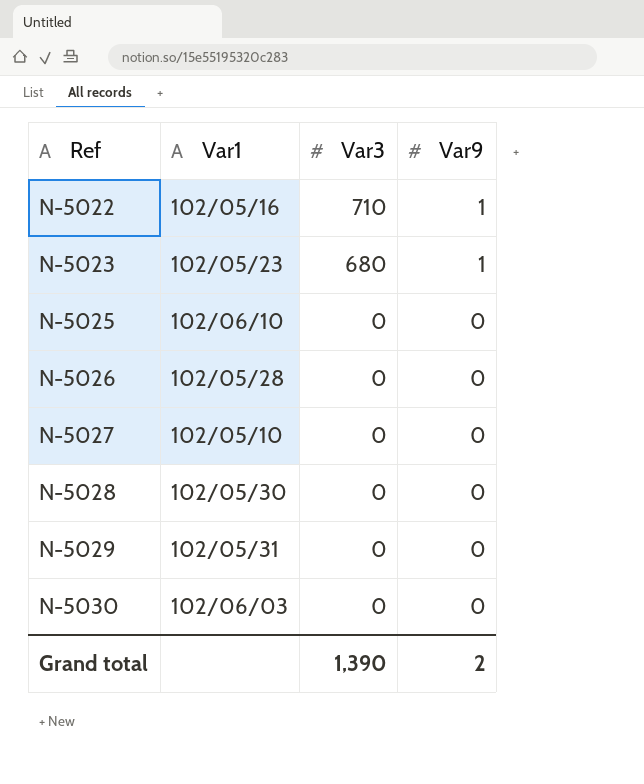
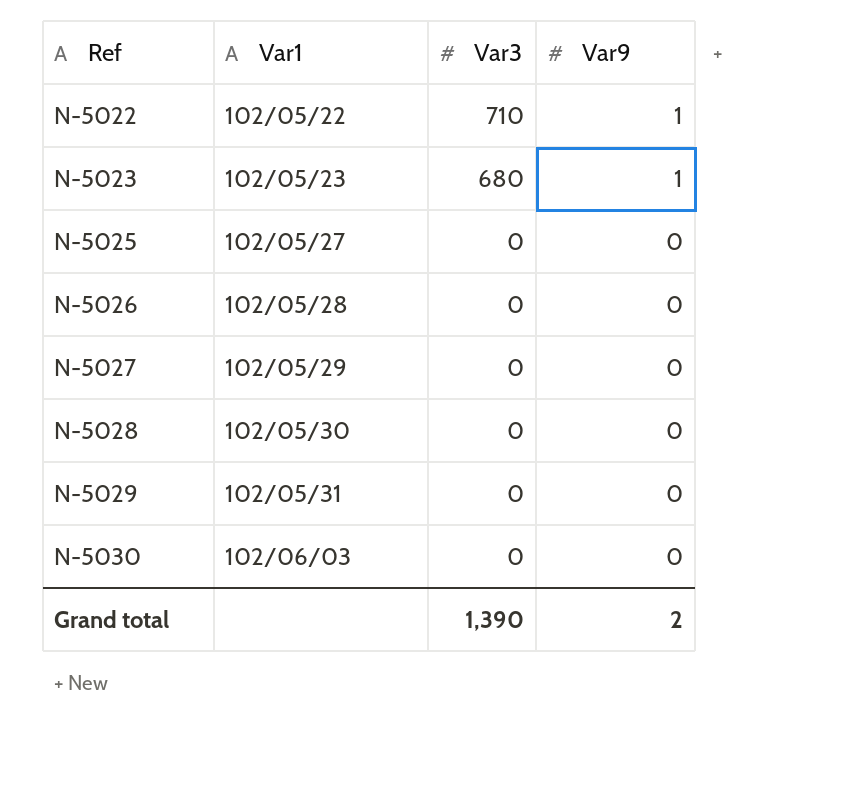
N-5022 | Var1: 102/05/16 -> 102/05/22
N-5025 | Var1: 102/06/10 -> 102/05/27
N-5027 | Var1: 102/05/10 -> 102/05/29

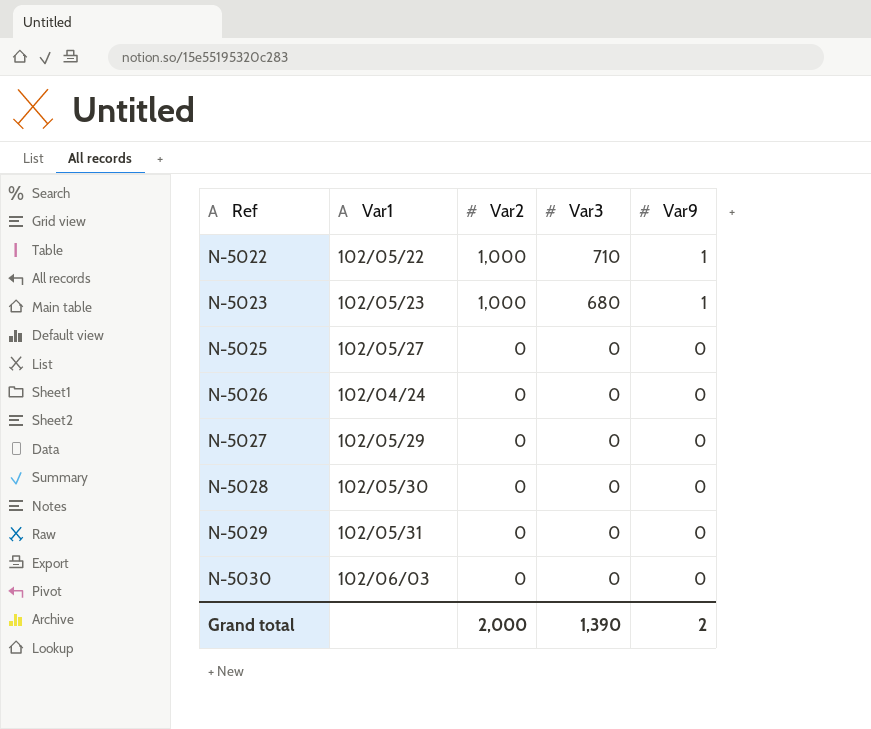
column Var2 | position: none -> 3
N-5026 | Var1: 102/05/28 -> 102/04/24

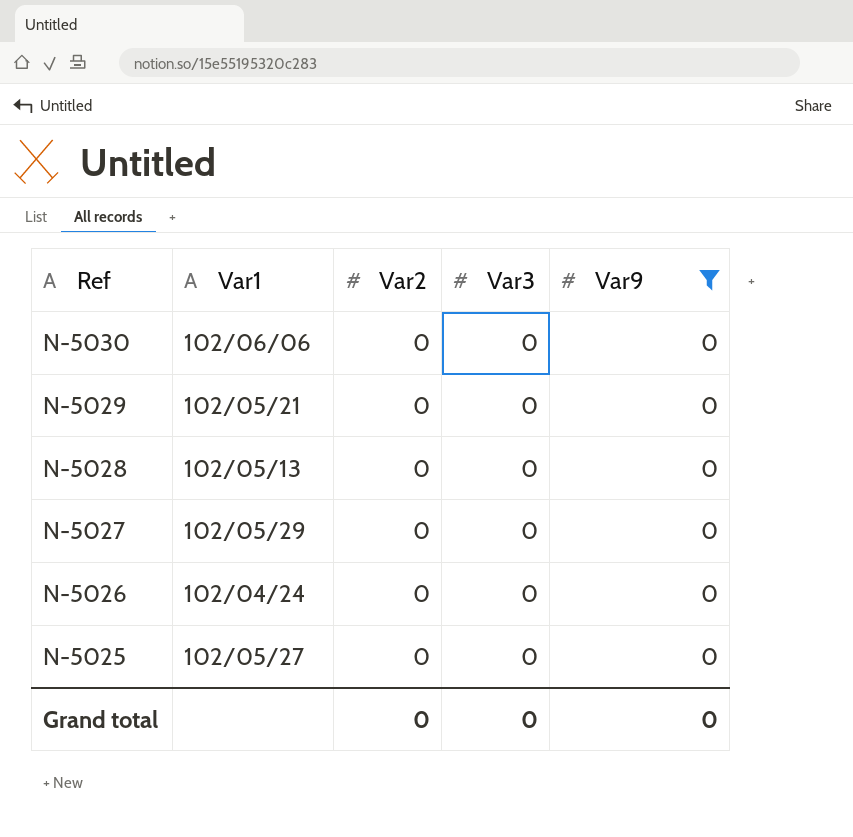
filter: none -> Var9 = 0
row order: Ref ascending -> Ref descending
N-5030 | Var1: 102/06/03 -> 102/06/06
N-5029 | Var1: 102/05/31 -> 102/05/21
N-5028 | Var1: 102/05/30 -> 102/05/13
Grand total | Var2: 2,000 -> 0
Grand total | Var3: 1,390 -> 0
Grand total | Var9: 2 -> 0

